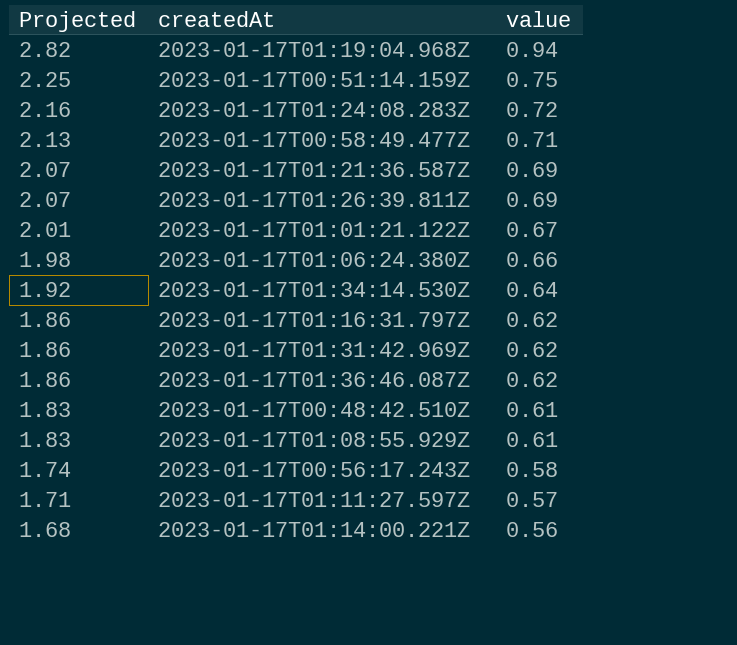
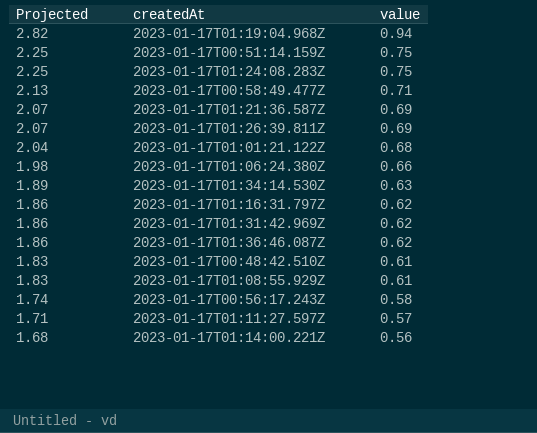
2023-01-17T01:24:08.283Z | Projected: 2.16 -> 2.25
2023-01-17T01:24:08.283Z | value: 0.72 -> 0.75
2023-01-17T01:01:21.122Z | Projected: 2.01 -> 2.04
2023-01-17T01:01:21.122Z | value: 0.67 -> 0.68
2023-01-17T01:34:14.530Z | Projected: 1.92 -> 1.89
2023-01-17T01:34:14.530Z | value: 0.64 -> 0.63

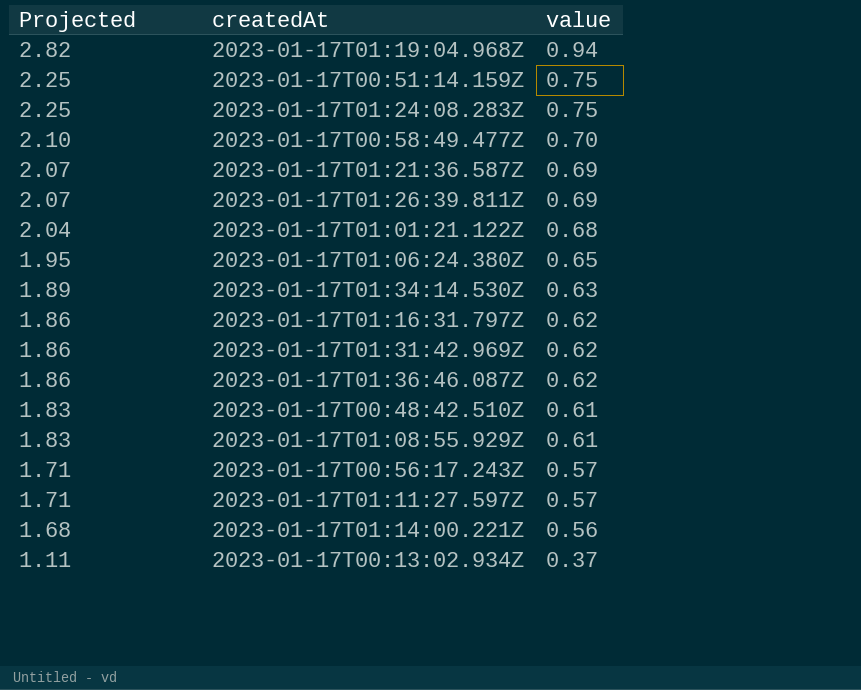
2023-01-17T00:58:49.477Z | Projected: 2.13 -> 2.10
2023-01-17T00:58:49.477Z | value: 0.71 -> 0.70
2023-01-17T01:06:24.380Z | Projected: 1.98 -> 1.95
2023-01-17T01:06:24.380Z | value: 0.66 -> 0.65
2023-01-17T00:56:17.243Z | Projected: 1.74 -> 1.71
2023-01-17T00:56:17.243Z | value: 0.58 -> 0.57
row 2023-01-17T00:13:02.934Z: none -> 1.11 | 0.37

